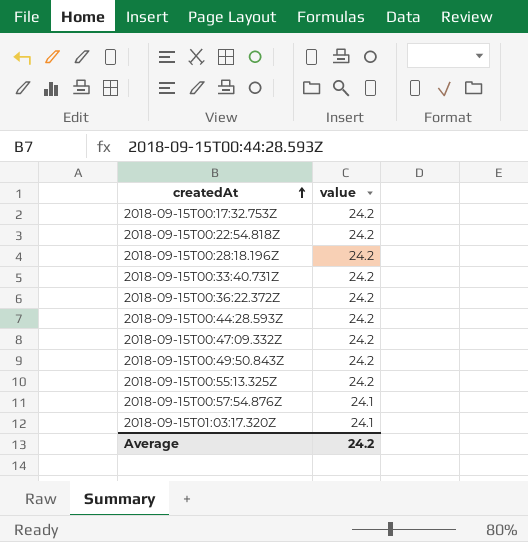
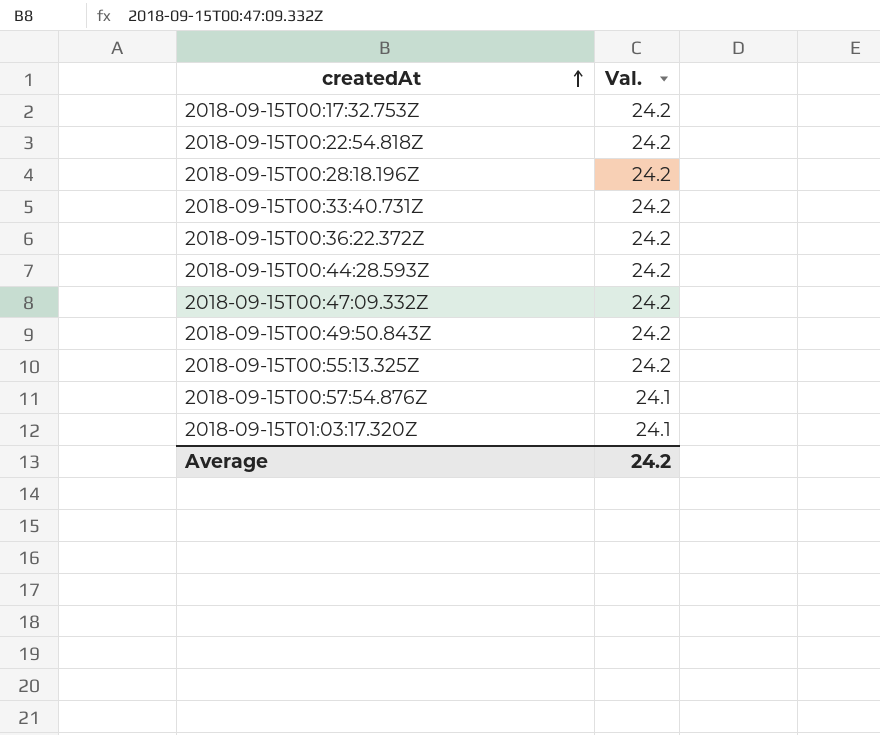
column name: value -> Val.

